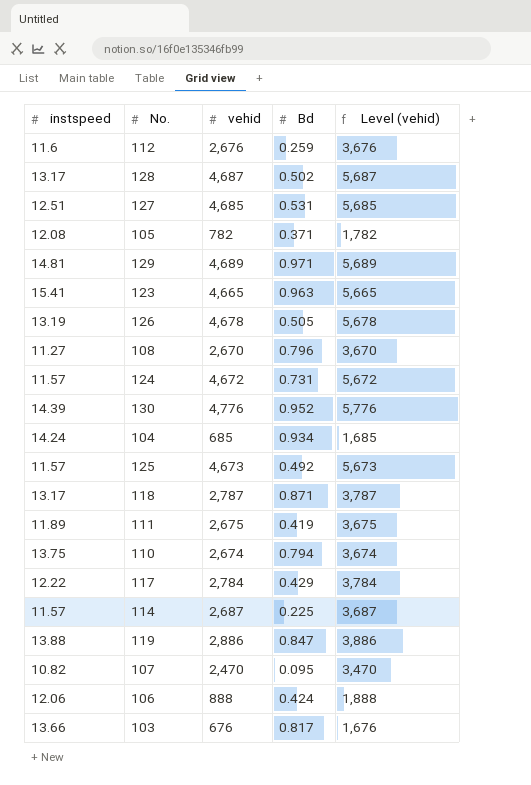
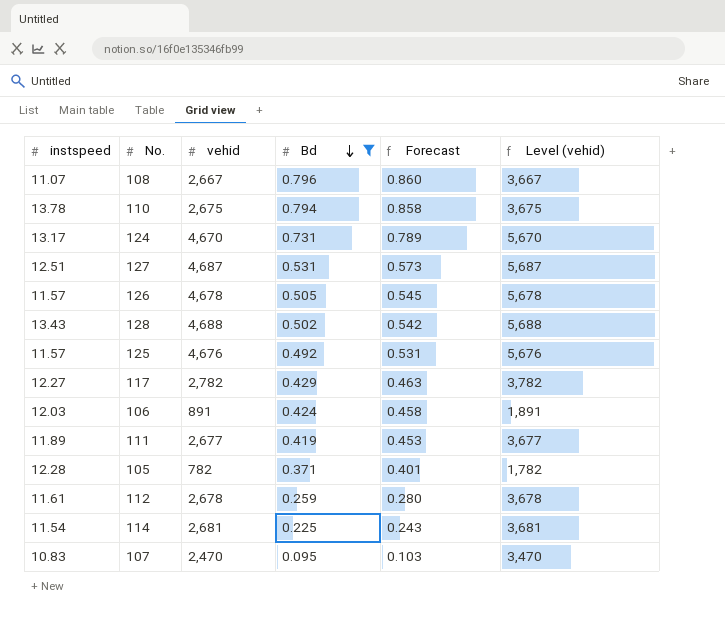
filter: none -> Bd <= 0.796
row order: none -> Bd descending
column Forecast | formula: none -> [Bd] * 1.08
108 | instspeed: 11.27 -> 11.07
108 | vehid: 2,670 -> 2,667
108 | Level (vehid): 3,670 -> 3,667
110 | instspeed: 13.75 -> 13.78
110 | vehid: 2,674 -> 2,675
110 | Level (vehid): 3,674 -> 3,675
124 | instspeed: 11.57 -> 13.17
124 | vehid: 4,672 -> 4,670
124 | Level (vehid): 5,672 -> 5,670
127 | vehid: 4,685 -> 4,687
127 | Level (vehid): 5,685 -> 5,687
126 | instspeed: 13.19 -> 11.57
128 | instspeed: 13.17 -> 13.43
128 | vehid: 4,687 -> 4,688
128 | Level (vehid): 5,687 -> 5,688
125 | vehid: 4,673 -> 4,676
125 | Level (vehid): 5,673 -> 5,676
117 | instspeed: 12.22 -> 12.27
117 | vehid: 2,784 -> 2,782
117 | Level (vehid): 3,784 -> 3,782
106 | instspeed: 12.06 -> 12.03
106 | vehid: 888 -> 891
106 | Level (vehid): 1,888 -> 1,891
111 | vehid: 2,675 -> 2,677
111 | Level (vehid): 3,675 -> 3,677
105 | instspeed: 12.08 -> 12.28
112 | instspeed: 11.6 -> 11.61
112 | vehid: 2,676 -> 2,678
112 | Level (vehid): 3,676 -> 3,678
114 | instspeed: 11.57 -> 11.54
114 | vehid: 2,687 -> 2,681
114 | Level (vehid): 3,687 -> 3,681
107 | instspeed: 10.82 -> 10.83

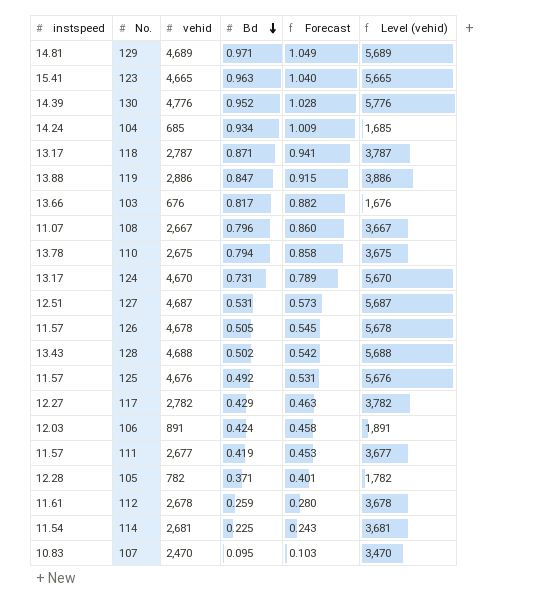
filter: Bd <= 0.796 -> none
111 | instspeed: 11.89 -> 11.57

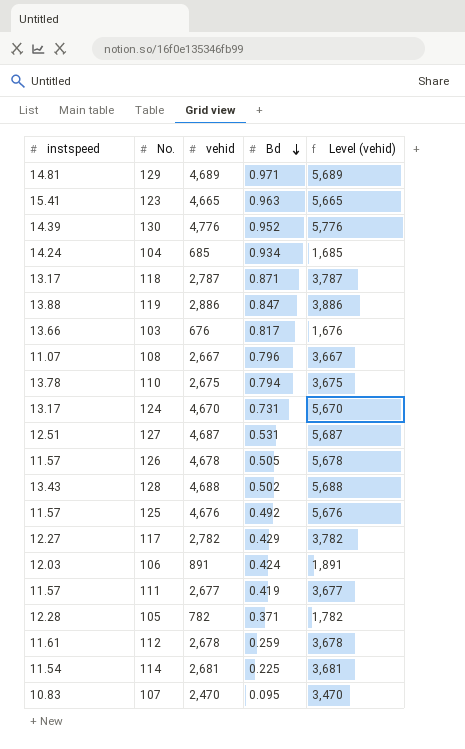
column Forecast | formula: [Bd] * 1.08 -> none

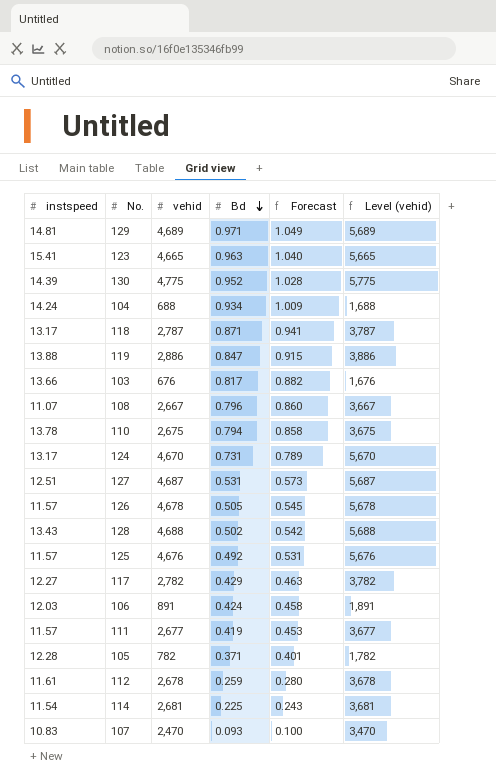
column Forecast | formula: none -> [Bd] * 1.08
130 | vehid: 4,776 -> 4,775
130 | Level (vehid): 5,776 -> 5,775
104 | vehid: 685 -> 688
104 | Level (vehid): 1,685 -> 1,688
107 | Bd: 0.095 -> 0.093

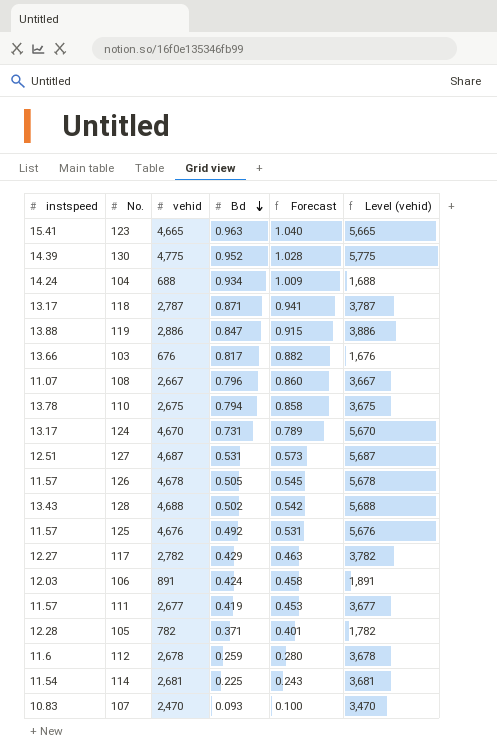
row 129: 14.81 | 4,689 | 0.971 | 1.049 | 5,689 -> none
112 | instspeed: 11.61 -> 11.6

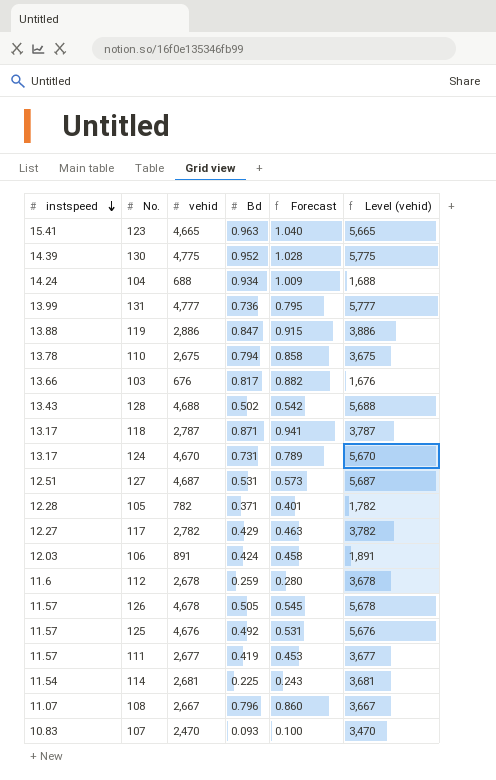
row order: Bd descending -> instspeed descending
row 131: none -> 13.99 | 4,777 | 0.736 | 0.795 | 5,777

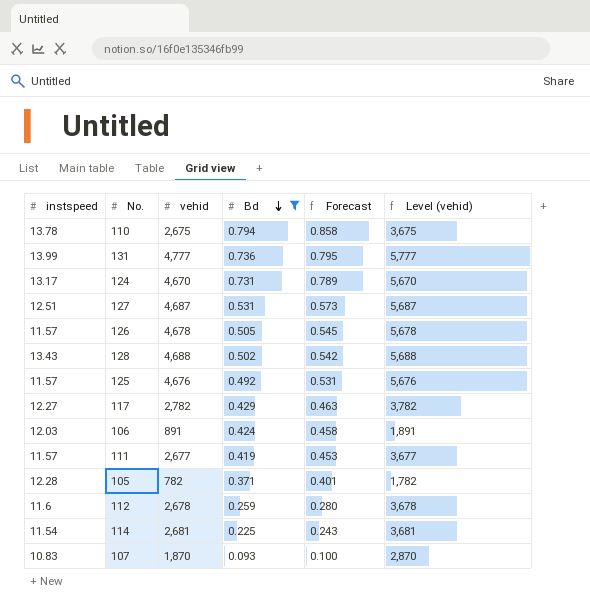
filter: none -> Bd <= 0.794
row order: instspeed descending -> Bd descending
107 | vehid: 2,470 -> 1,870
107 | Level (vehid): 3,470 -> 2,870

